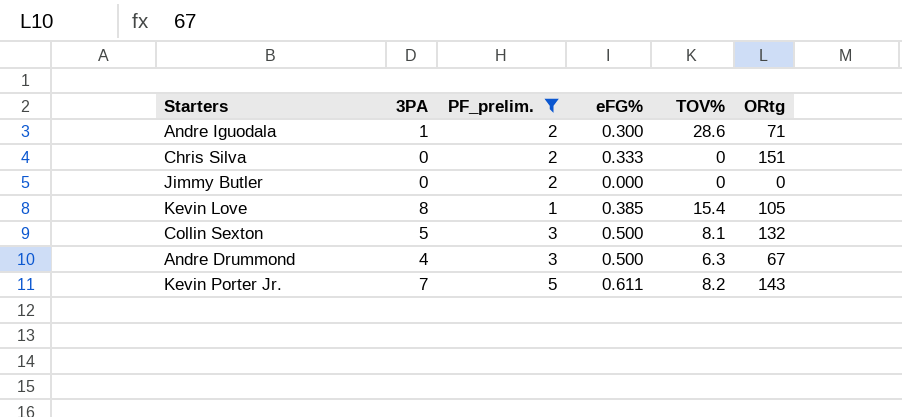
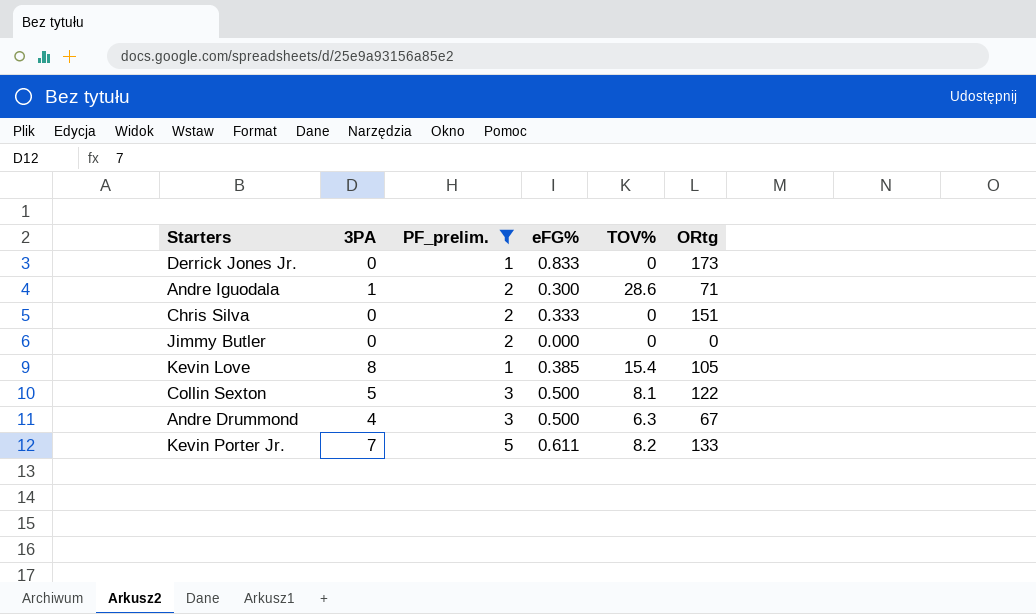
row Derrick Jones Jr.: none -> 0 | 1 | 0.833 | 0 | 173
Collin Sexton | ORtg: 132 -> 122
Kevin Porter Jr. | ORtg: 143 -> 133

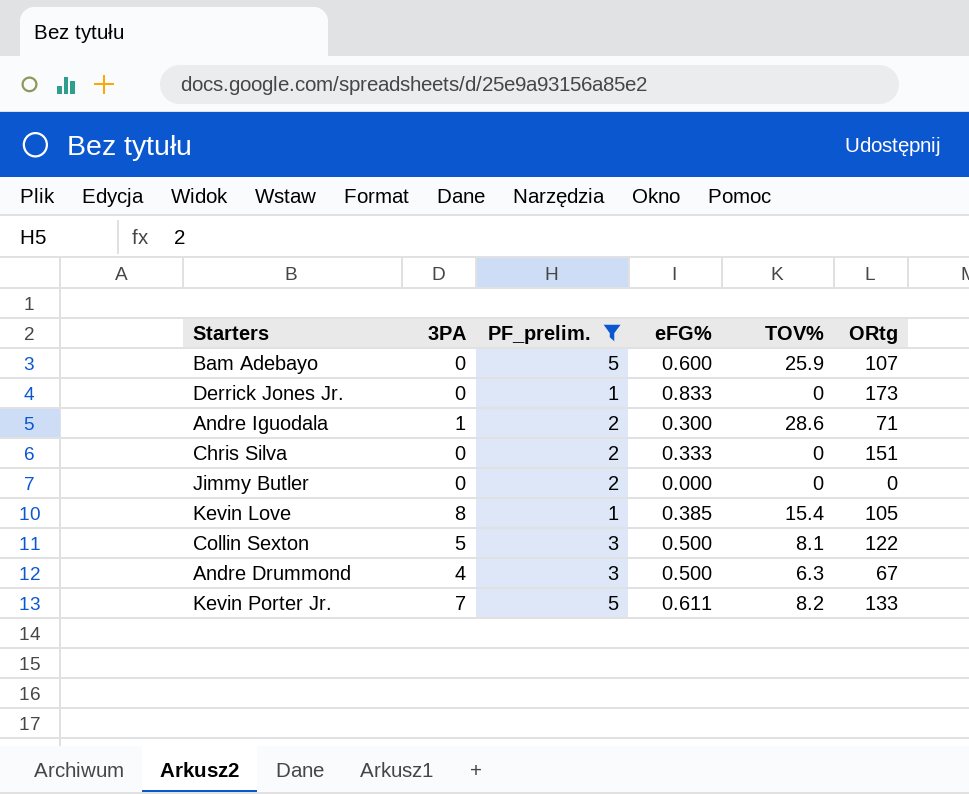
row Bam Adebayo: none -> 0 | 5 | 0.600 | 25.9 | 107

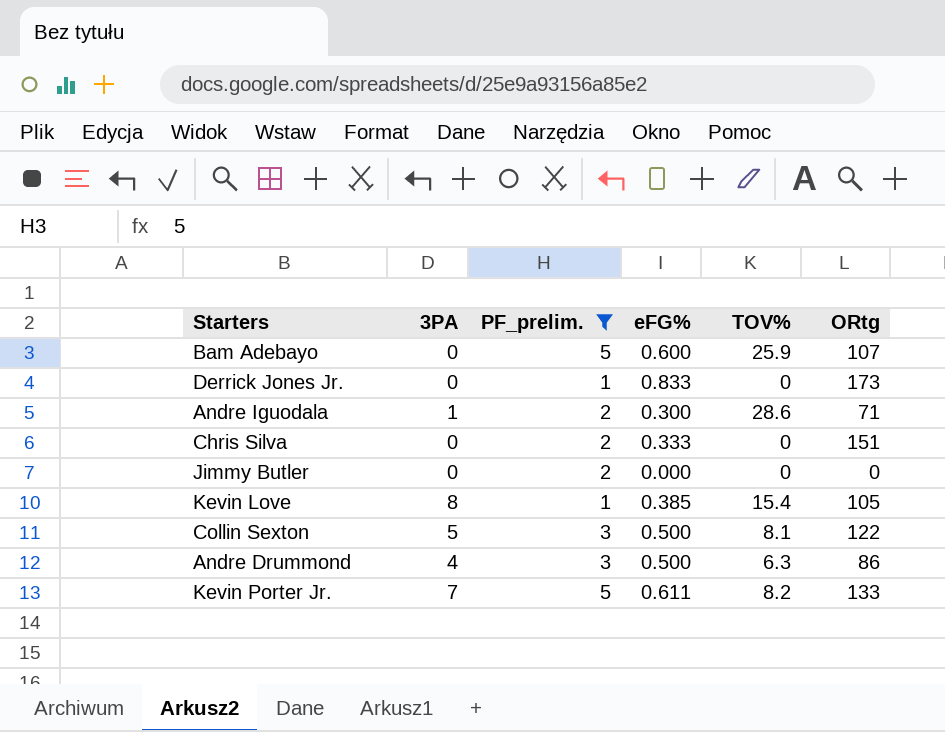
Andre Drummond | ORtg: 67 -> 86

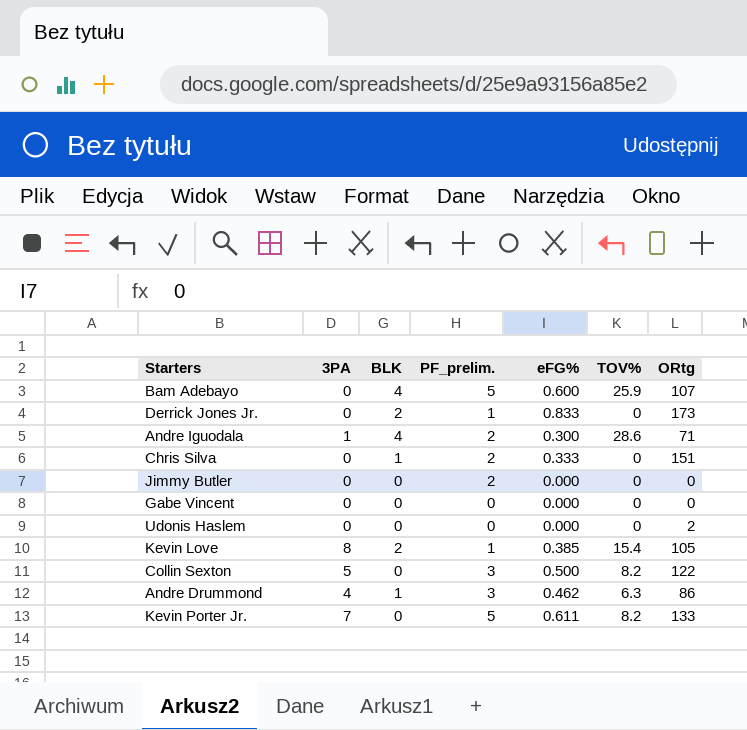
filter: PF_prelim. != 0 -> none
column BLK | position: none -> 3
Collin Sexton | TOV%: 8.1 -> 8.2
Andre Drummond | eFG%: 0.500 -> 0.462

